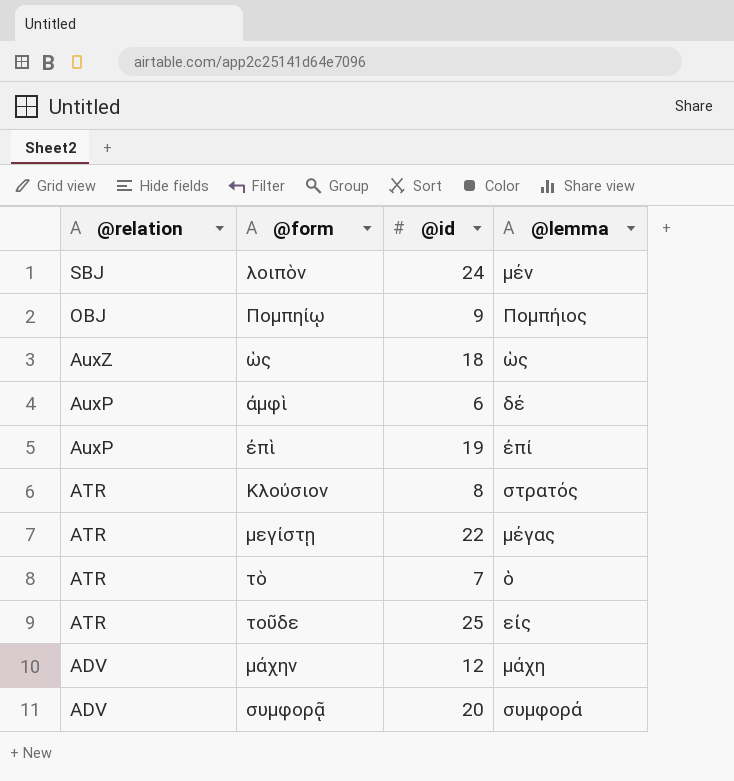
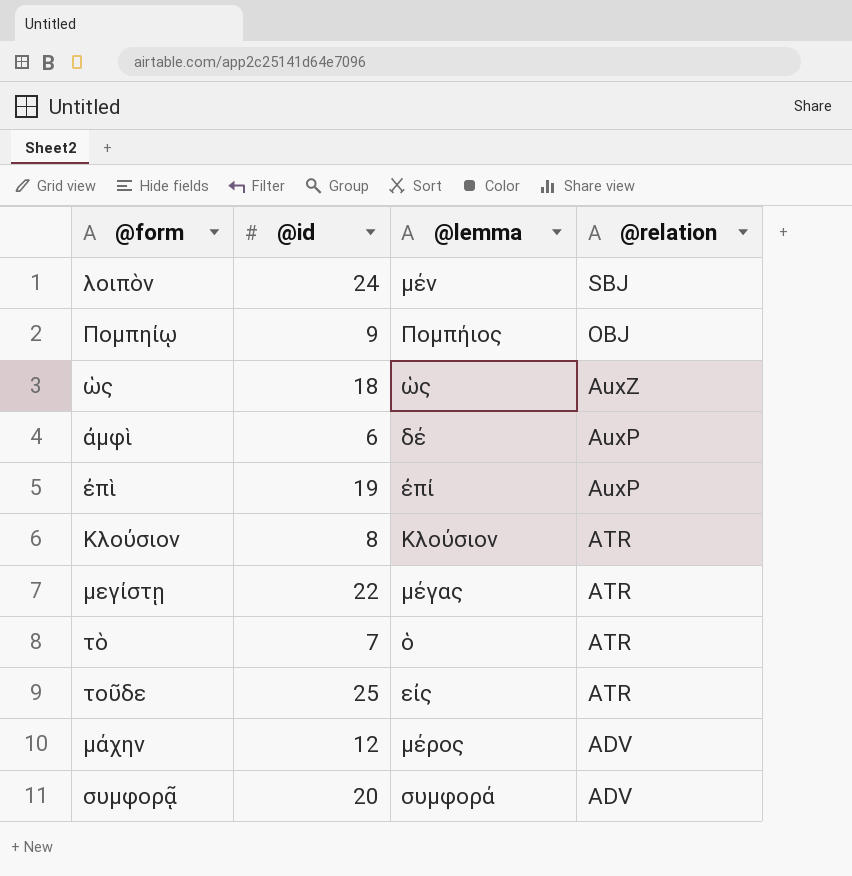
column @relation | position: 1 -> 4
Κλούσιον | @lemma: στρατός -> Κλούσιον
μάχην | @lemma: μάχη -> μέρος

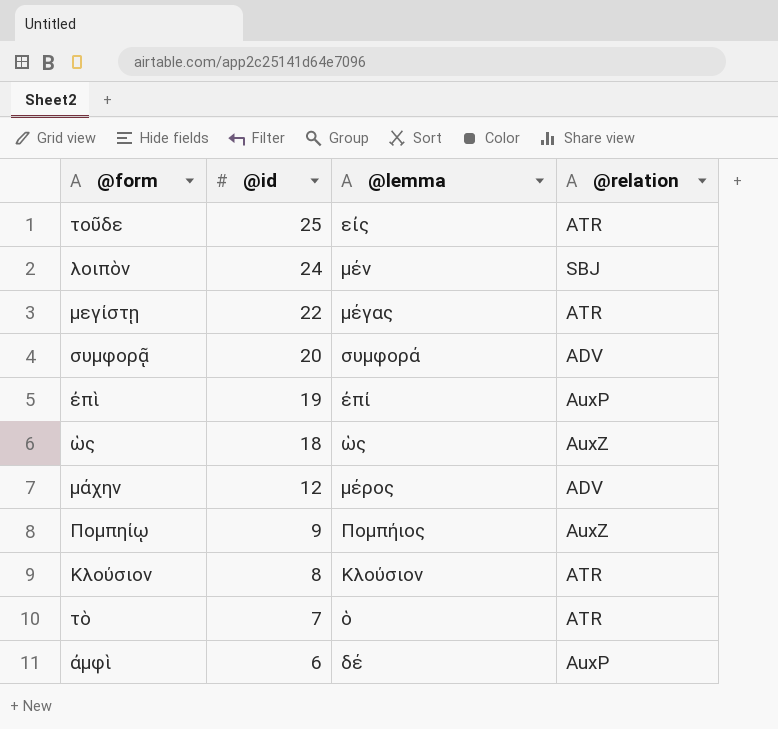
row order: @relation descending -> @id descending
Πομπηίῳ | @relation: OBJ -> AuxZ

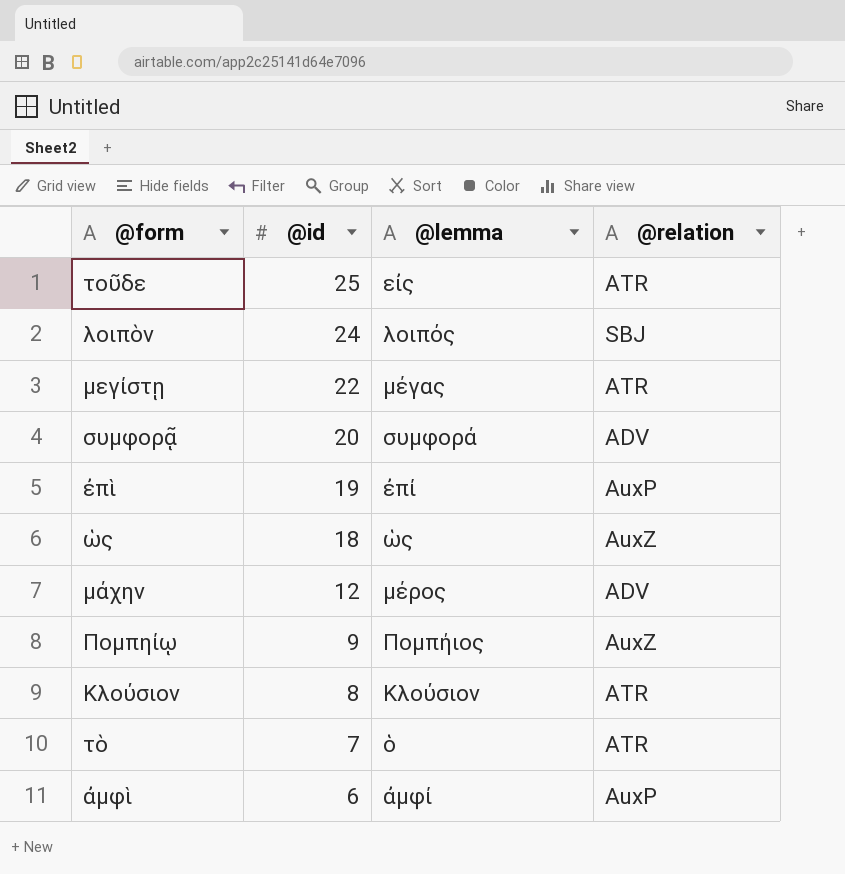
λοιπὸν | @lemma: μέν -> λοιπός
ἀμφὶ | @lemma: δέ -> ἀμφί

